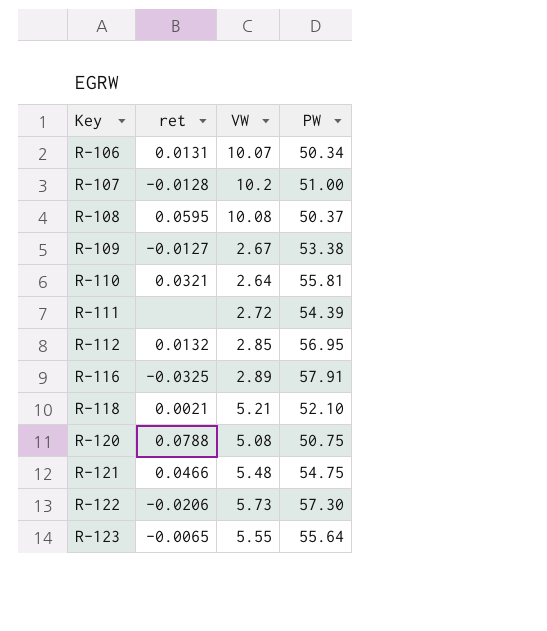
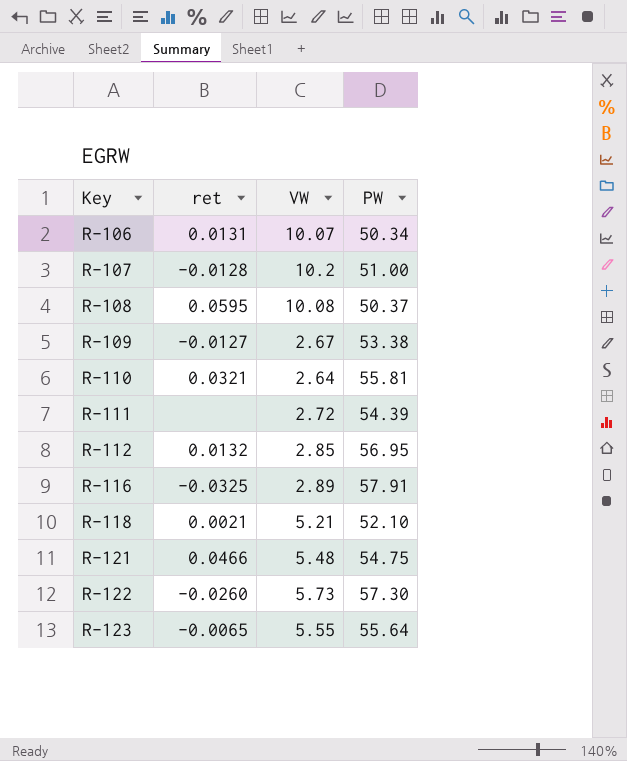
row R-120: 0.0788 | 5.08 | 50.75 -> none
R-122 | ret: -0.0206 -> -0.0260

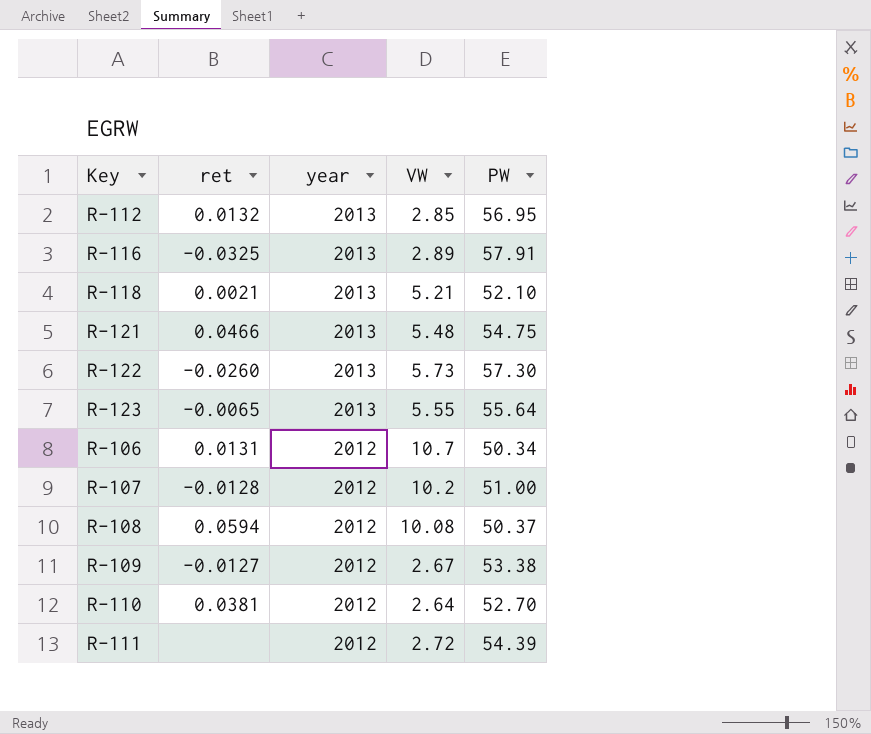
row order: Key ascending -> year descending
column year | position: none -> 3
R-106 | VW: 10.07 -> 10.7
R-108 | ret: 0.0595 -> 0.0594
R-110 | ret: 0.0321 -> 0.0381
R-110 | PW: 55.81 -> 52.70

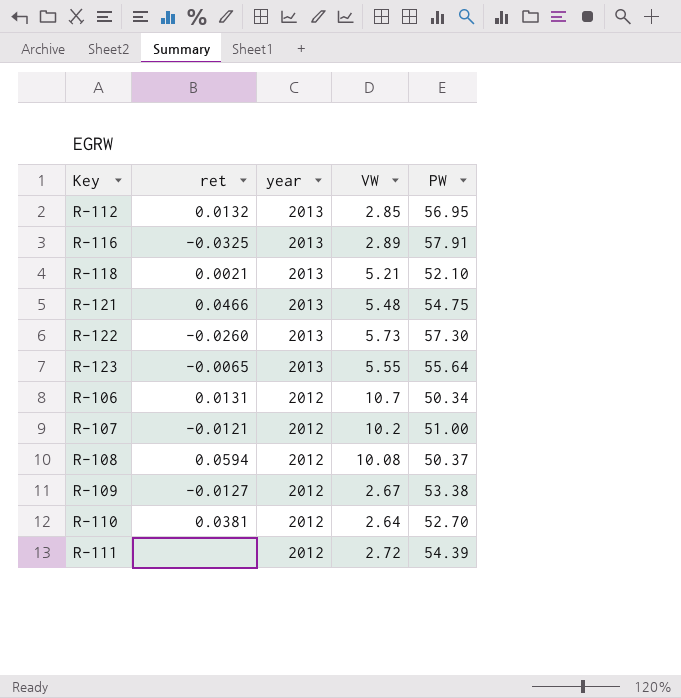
R-107 | ret: -0.0128 -> -0.0121

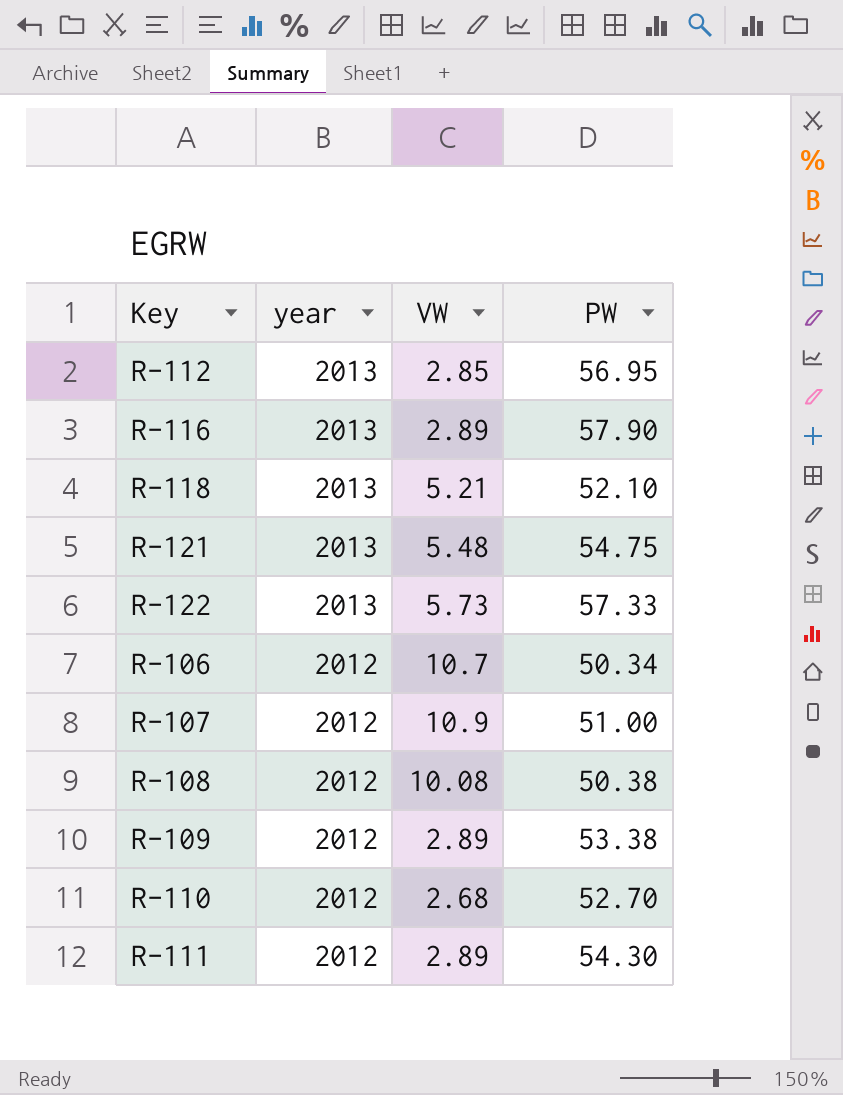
column ret | position: 2 -> none
row R-123: -0.0065 | 2013 | 5.55 | 55.64 -> none
R-116 | PW: 57.91 -> 57.90
R-122 | PW: 57.30 -> 57.33
R-107 | VW: 10.2 -> 10.9
R-108 | PW: 50.37 -> 50.38
R-109 | VW: 2.67 -> 2.89
R-110 | VW: 2.64 -> 2.68
R-111 | VW: 2.72 -> 2.89
R-111 | PW: 54.39 -> 54.30

